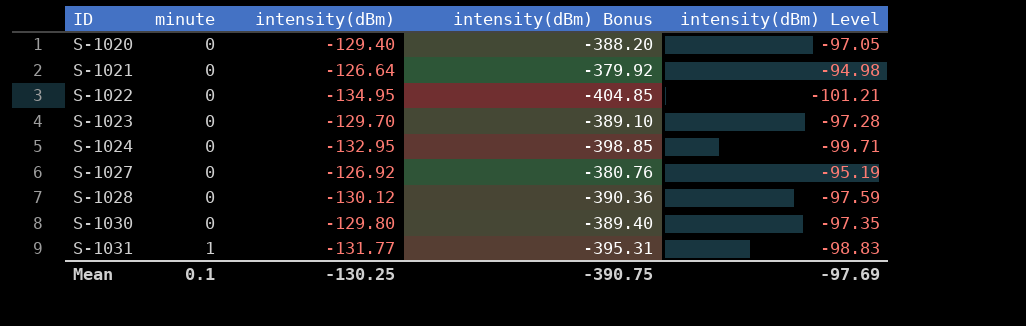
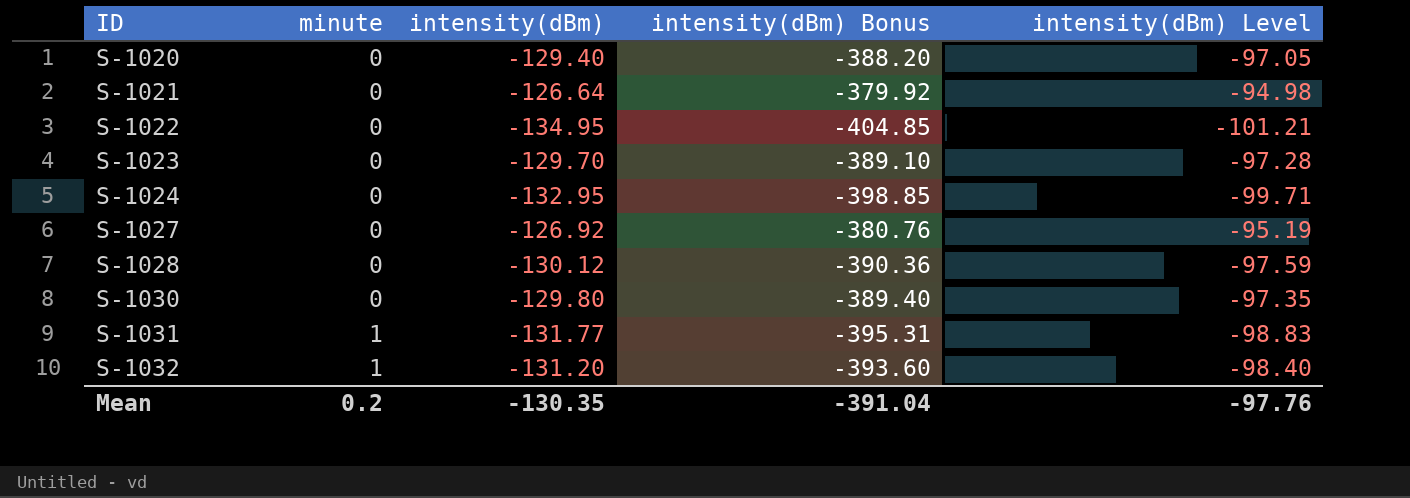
row S-1032: none -> 1 | -131.20 | -393.60 | -98.40
Mean | minute: 0.1 -> 0.2
Mean | intensity(dBm): -130.25 -> -130.35
Mean | intensity(dBm) Bonus: -390.75 -> -391.04
Mean | intensity(dBm) Level: -97.69 -> -97.76

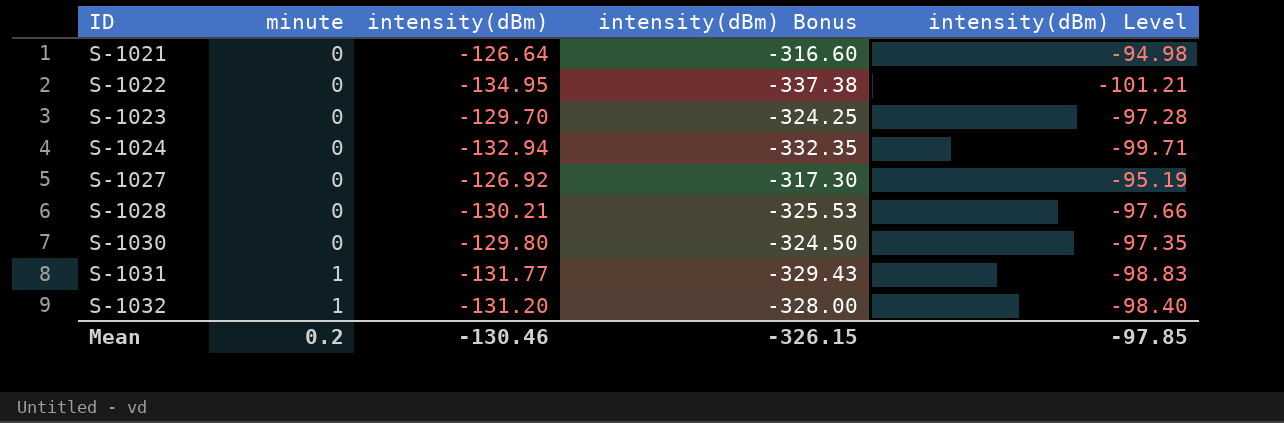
column intensity(dBm) Bonus | formula: [intensity(dBm)] * 3 -> [intensity(dBm)] * 2.5
row S-1020: 0 | -129.40 | -388.20 | -97.05 -> none
S-1024 | intensity(dBm): -132.95 -> -132.94
S-1028 | intensity(dBm): -130.12 -> -130.21
S-1028 | intensity(dBm) Level: -97.59 -> -97.66
Mean | intensity(dBm): -130.35 -> -130.46
Mean | intensity(dBm) Bonus: -391.04 -> -326.15
Mean | intensity(dBm) Level: -97.76 -> -97.85

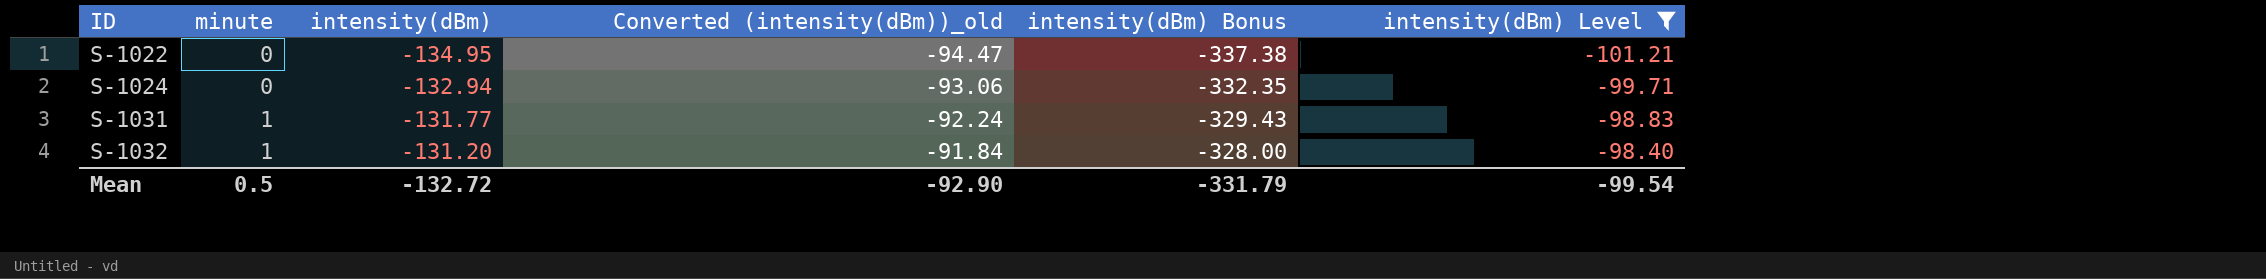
filter: none -> intensity(dBm) Level <= -98.40
column Converted (intensity(dBm))_old | formula: none -> [intensity(dBm)] * 0.7
Mean | minute: 0.2 -> 0.5
Mean | intensity(dBm): -130.46 -> -132.72
Mean | intensity(dBm) Bonus: -326.15 -> -331.79
Mean | intensity(dBm) Level: -97.85 -> -99.54

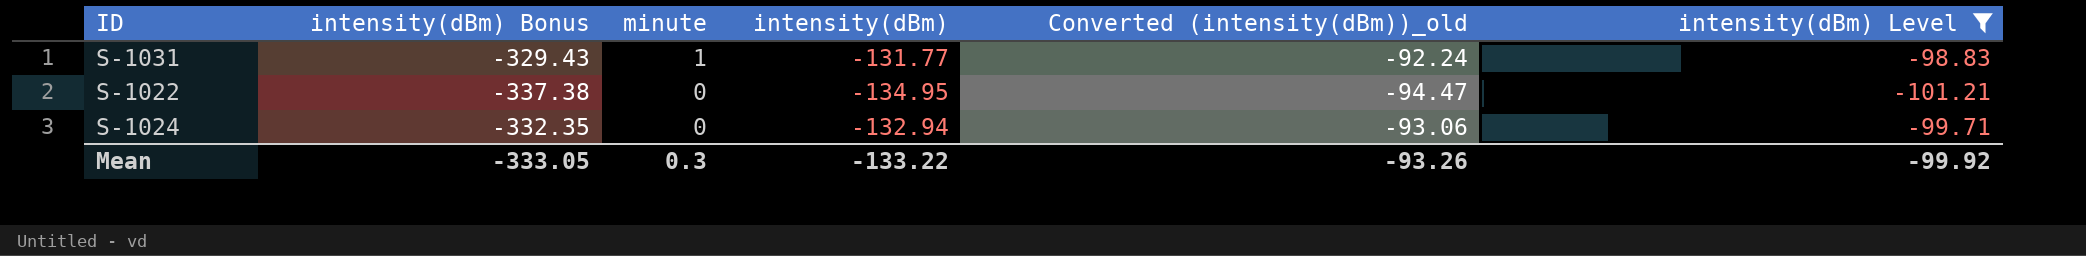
row order: ID ascending -> minute descending
column intensity(dBm) Bonus | position: 5 -> 2
row S-1032: 1 | -131.20 | -91.84 | -328.00 | -98.40 -> none
Mean | intensity(dBm) Bonus: -331.79 -> -333.05
Mean | minute: 0.5 -> 0.3
Mean | intensity(dBm): -132.72 -> -133.22
Mean | Converted (intensity(dBm))_old: -92.90 -> -93.26
Mean | intensity(dBm) Level: -99.54 -> -99.92

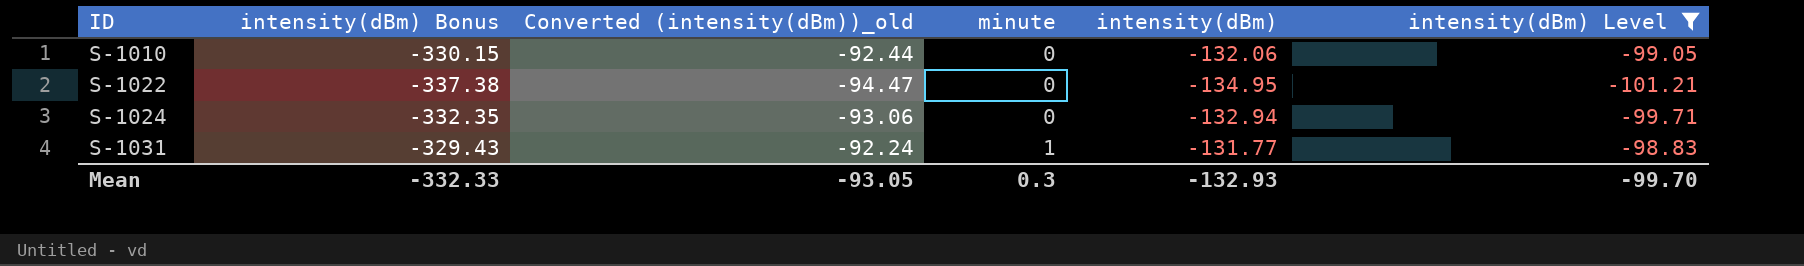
row order: minute descending -> ID ascending
column Converted (intensity(dBm))_old | position: 5 -> 3
row S-1010: none -> -330.15 | -92.44 | 0 | -132.06 | -99.05
Mean | intensity(dBm) Bonus: -333.05 -> -332.33
Mean | Converted (intensity(dBm))_old: -93.26 -> -93.05
Mean | intensity(dBm): -133.22 -> -132.93
Mean | intensity(dBm) Level: -99.92 -> -99.70

